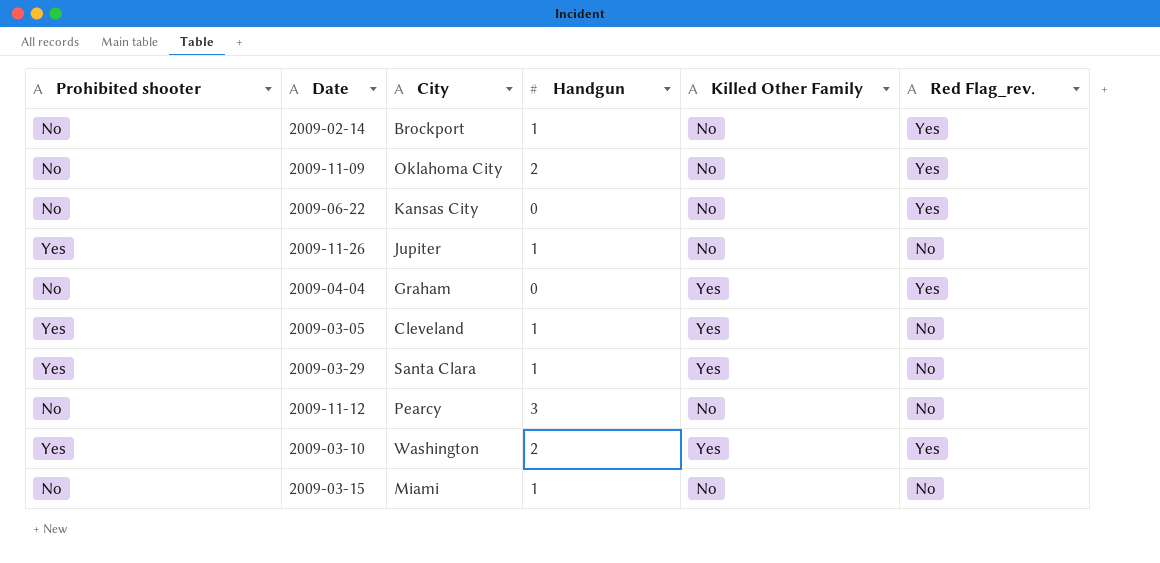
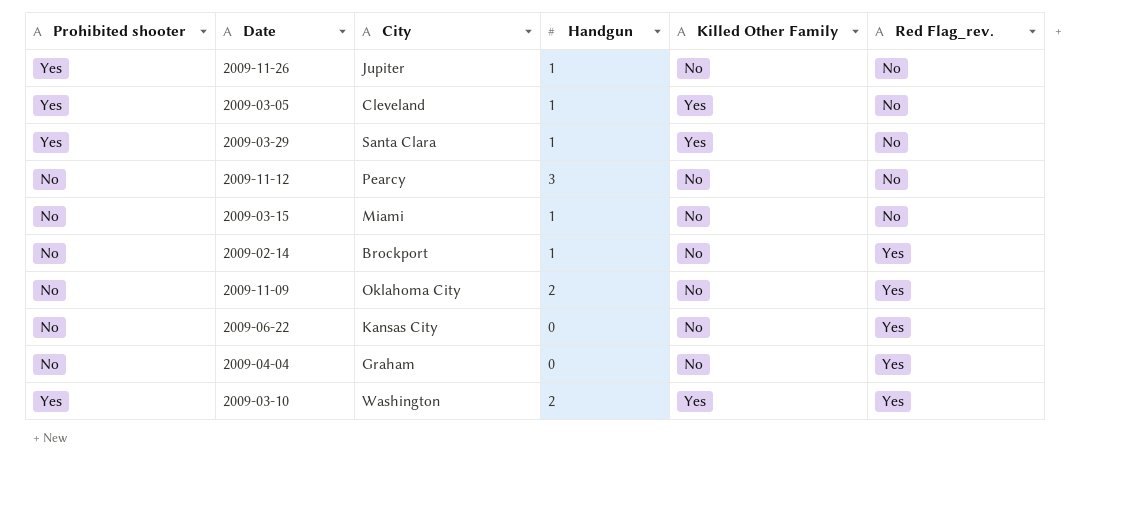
row order: none -> Red Flag_rev. ascending
2009-04-04 | Killed Other Family: Yes -> No

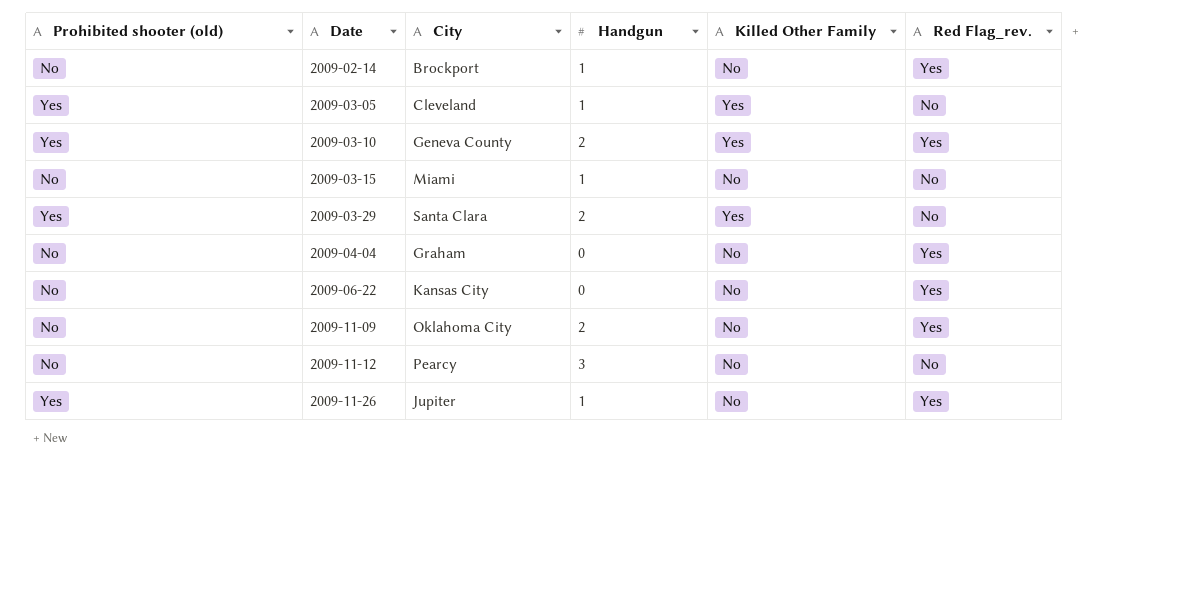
row order: Red Flag_rev. ascending -> Date ascending
column name: Prohibited shooter -> Prohibited shooter (old)
2009-03-10 | City: Washington -> Geneva County
2009-03-29 | Handgun: 1 -> 2
2009-11-26 | Red Flag_rev.: No -> Yes

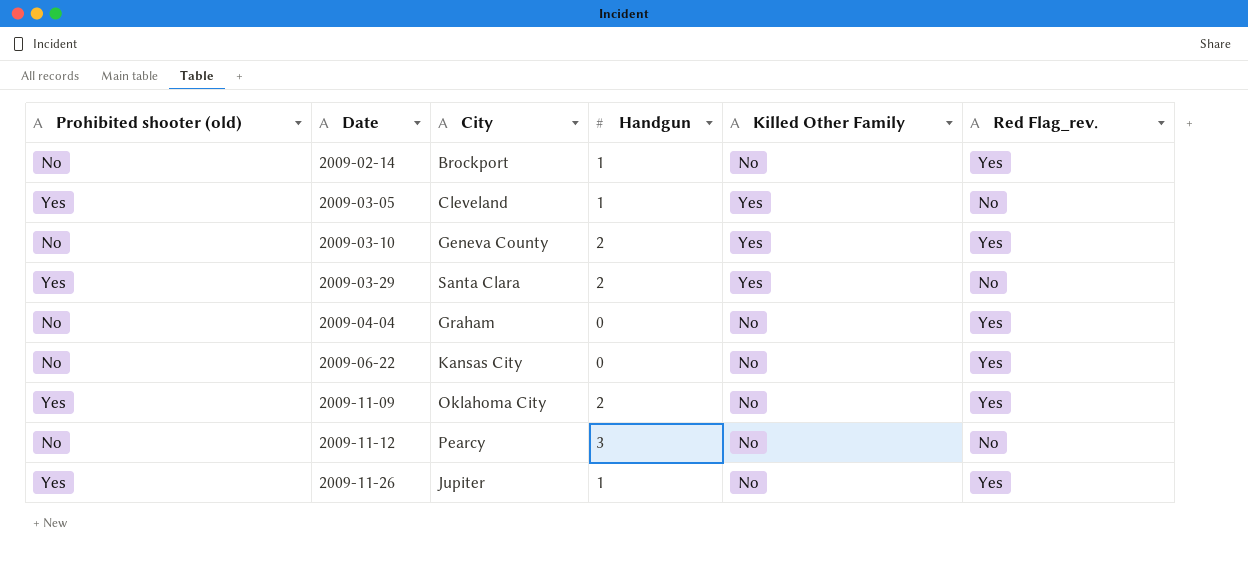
row 2009-03-15: No | Miami | 1 | No | No -> none
2009-03-10 | Prohibited shooter (old): Yes -> No
2009-11-09 | Prohibited shooter (old): No -> Yes

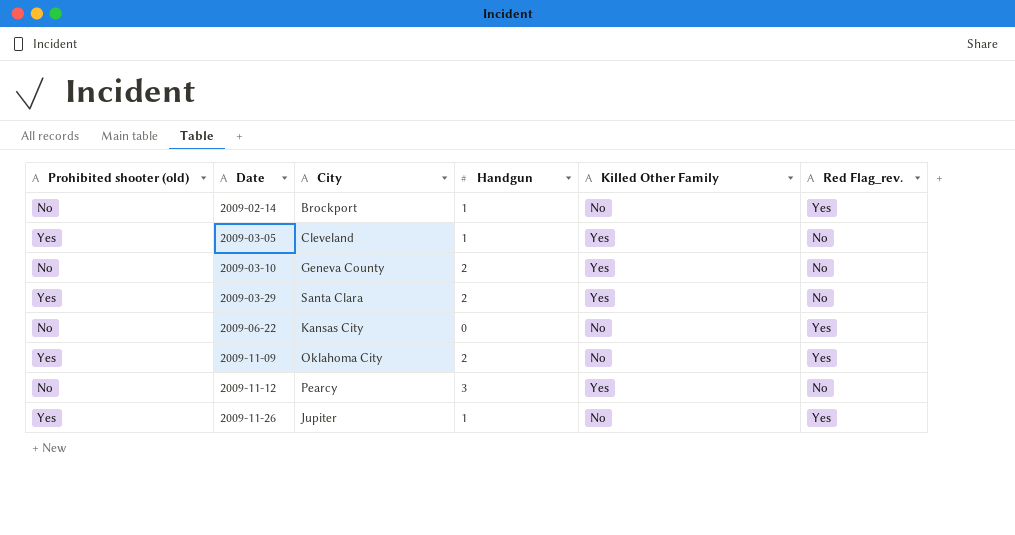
row 2009-04-04: No | Graham | 0 | No | Yes -> none
2009-03-10 | Red Flag_rev.: Yes -> No
2009-11-12 | Killed Other Family: No -> Yes

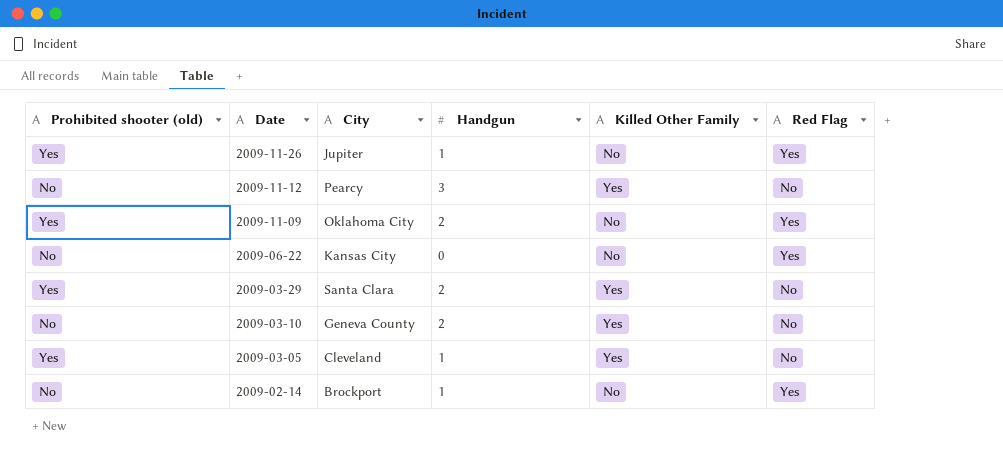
row order: Date ascending -> Date descending
column name: Red Flag_rev. -> Red Flag

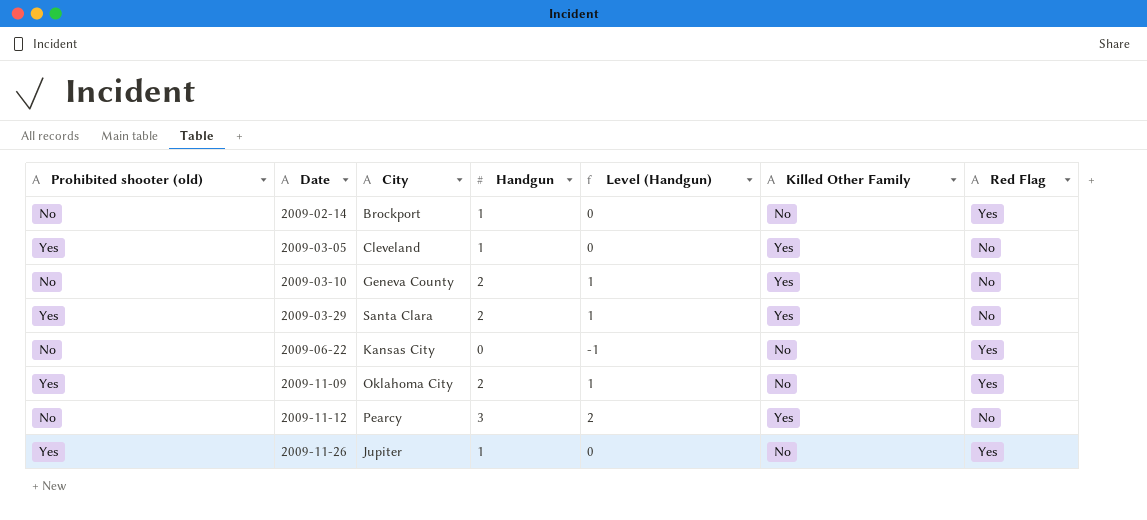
row order: Date descending -> Date ascending
column Level (Handgun) | formula: none -> [Handgun] - 1

